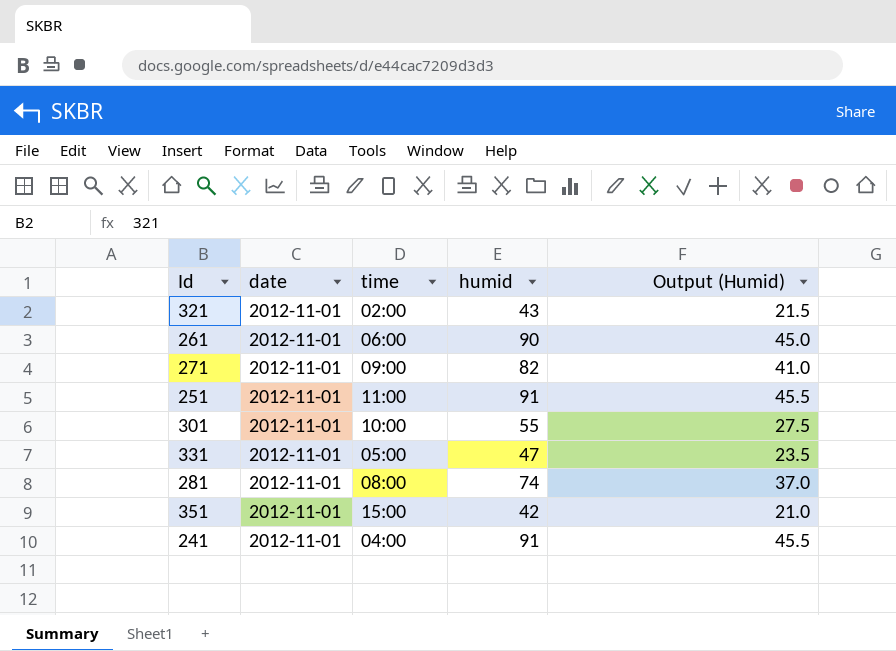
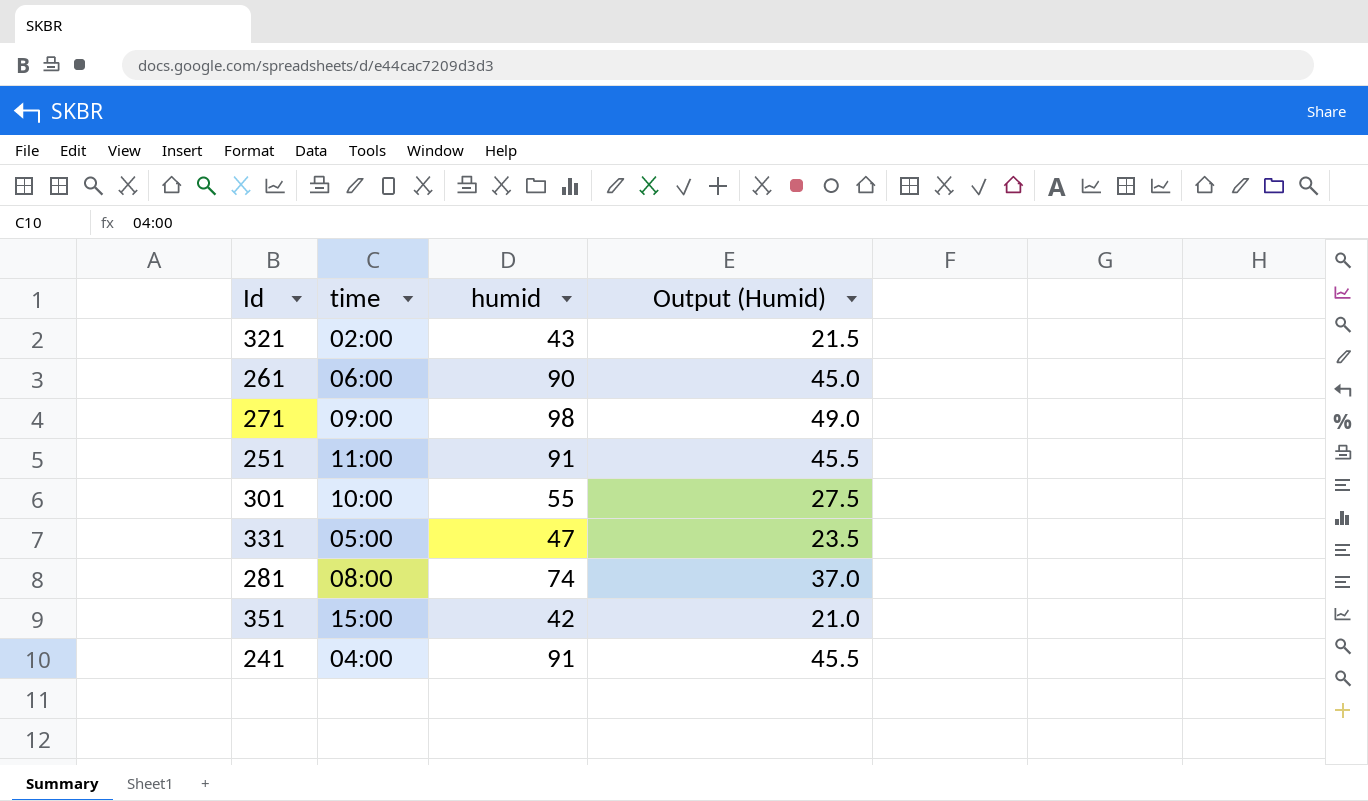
column date | position: 2 -> none
271 | humid: 82 -> 98
271 | Output (Humid): 41.0 -> 49.0

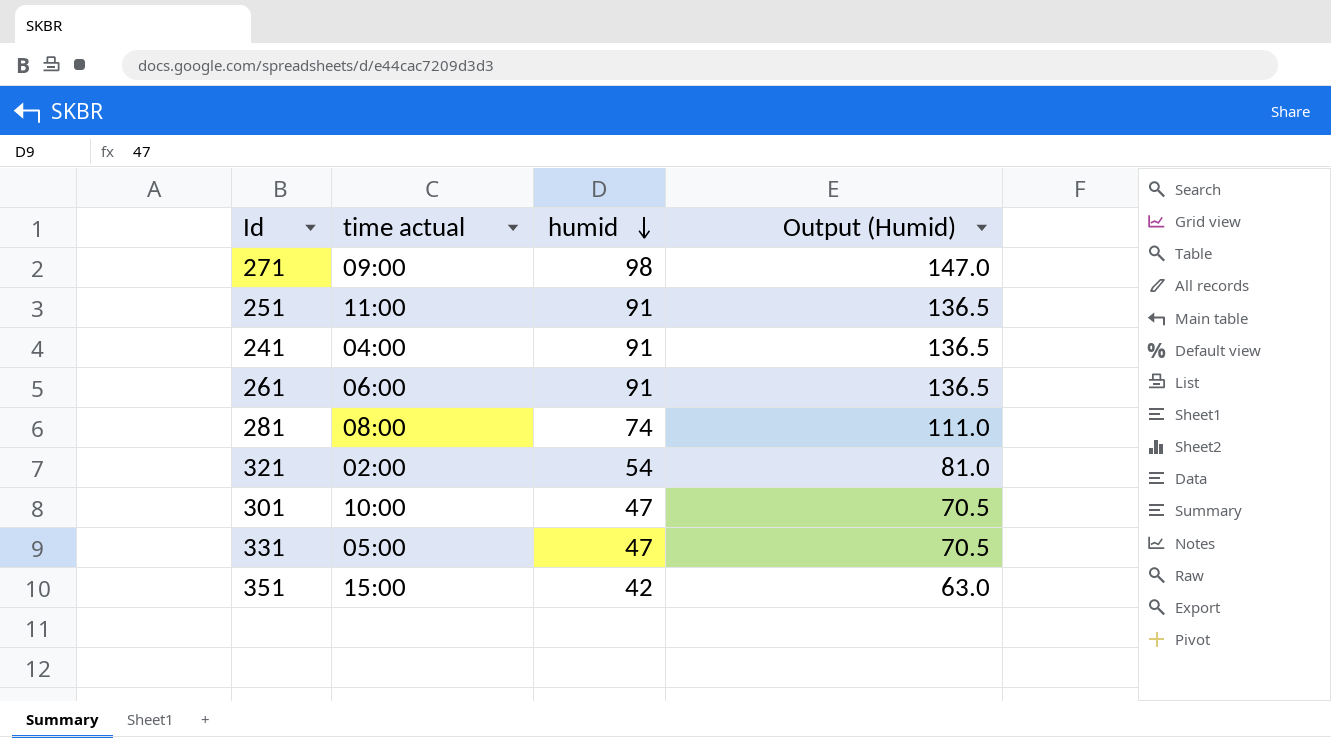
row order: none -> humid descending
column name: time -> time actual
column Output (Humid) | formula: [humid] * 0.5 -> [humid] * 1.5
261 | humid: 90 -> 91
321 | humid: 43 -> 54
301 | humid: 55 -> 47

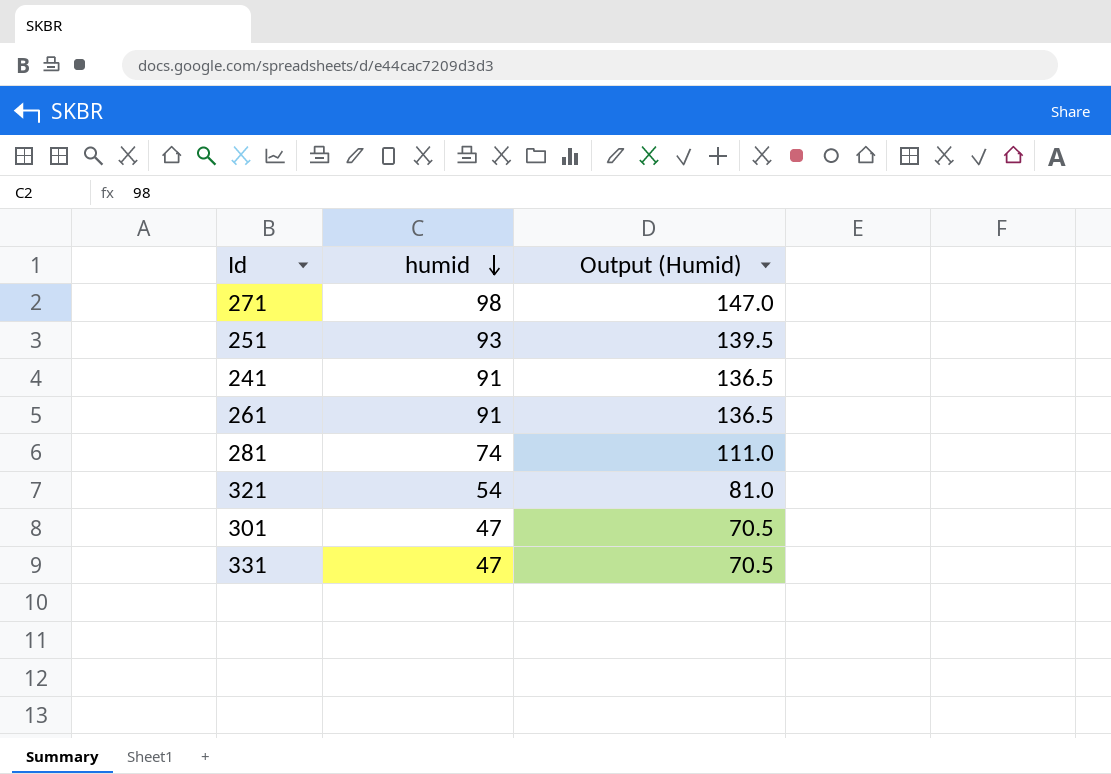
column time actual | position: 2 -> none
row 351: 15:00 | 42 | 63.0 -> none
251 | humid: 91 -> 93
251 | Output (Humid): 136.5 -> 139.5

